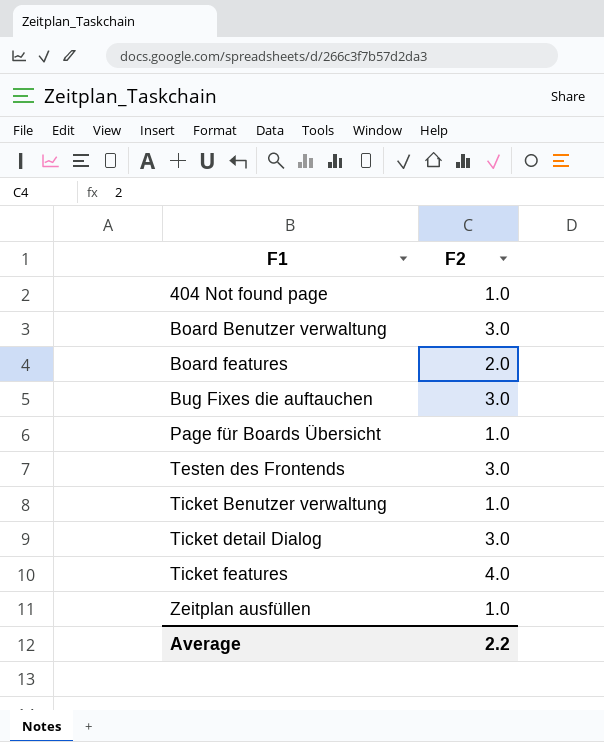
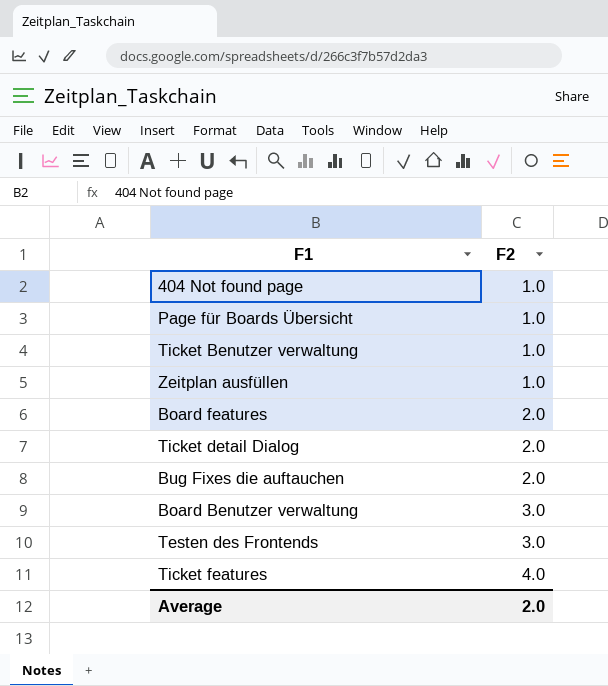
row order: F1 ascending -> F2 ascending
Ticket detail Dialog | F2: 3.0 -> 2.0
Bug Fixes die auftauchen | F2: 3.0 -> 2.0
Average | F2: 2.2 -> 2.0

